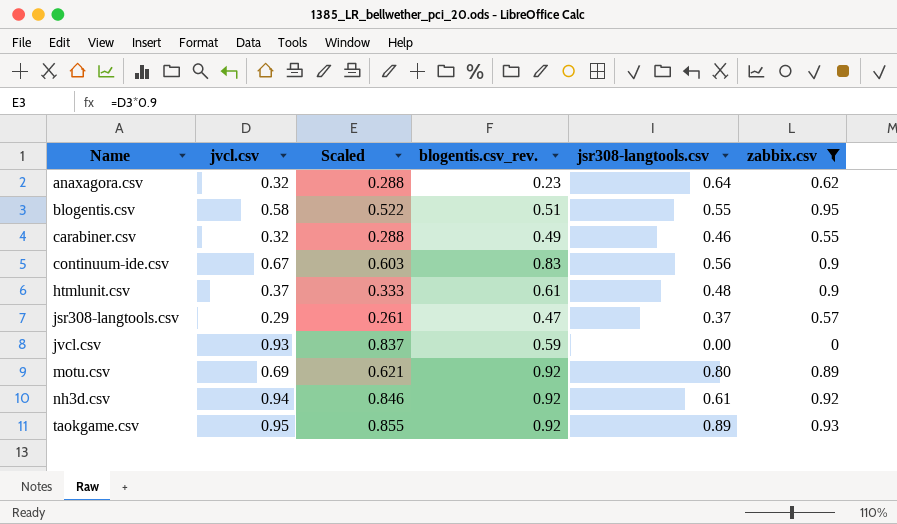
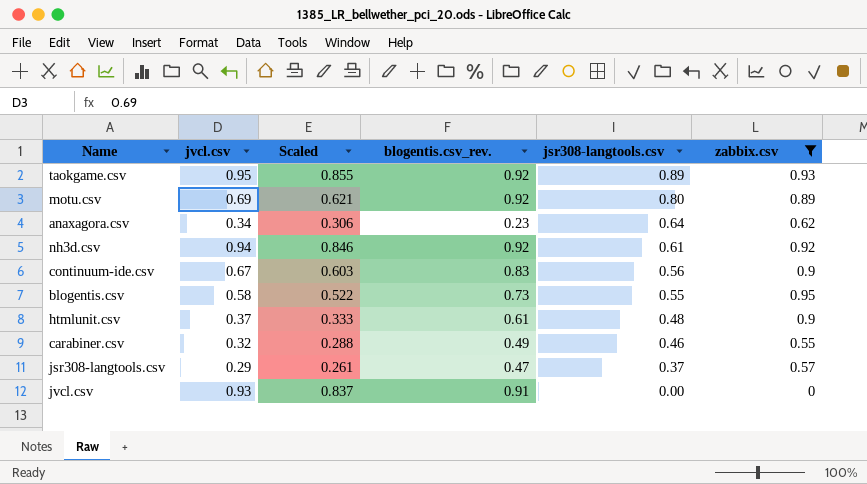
row order: Name ascending -> jsr308-langtools.csv descending
anaxagora.csv | jvcl.csv: 0.32 -> 0.34
anaxagora.csv | Scaled: 0.288 -> 0.306
blogentis.csv | blogentis.csv_rev.: 0.51 -> 0.73
jvcl.csv | blogentis.csv_rev.: 0.59 -> 0.91

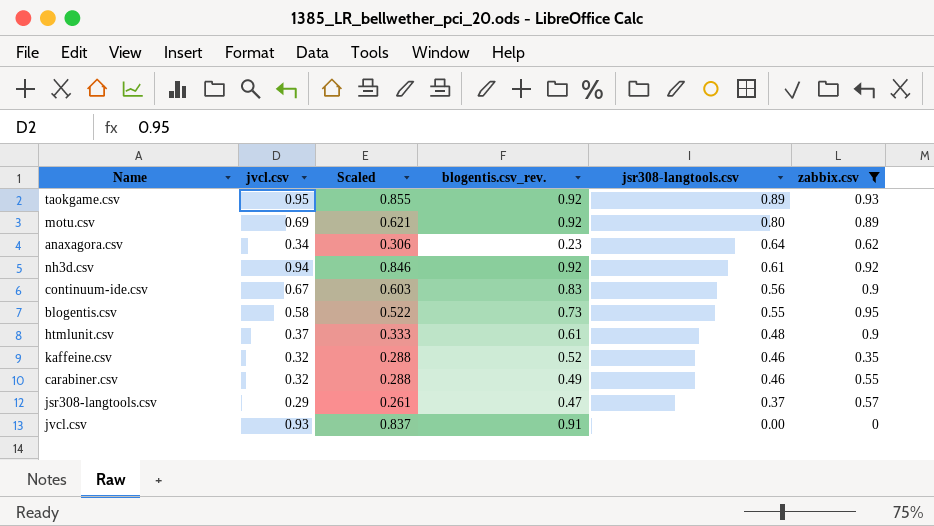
row kaffeine.csv: none -> 0.32 | 0.288 | 0.52 | 0.46 | 0.35

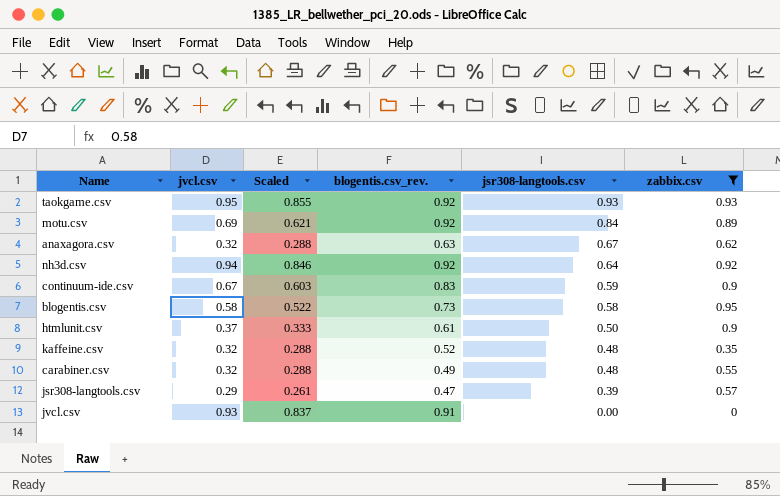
taokgame.csv | jsr308-langtools.csv: 0.89 -> 0.93
motu.csv | jsr308-langtools.csv: 0.80 -> 0.84
anaxagora.csv | jvcl.csv: 0.34 -> 0.32
anaxagora.csv | Scaled: 0.306 -> 0.288
anaxagora.csv | blogentis.csv_rev.: 0.23 -> 0.63
anaxagora.csv | jsr308-langtools.csv: 0.64 -> 0.67
nh3d.csv | jsr308-langtools.csv: 0.61 -> 0.64
continuum-ide.csv | jsr308-langtools.csv: 0.56 -> 0.59
blogentis.csv | jsr308-langtools.csv: 0.55 -> 0.58
htmlunit.csv | jsr308-langtools.csv: 0.48 -> 0.50
kaffeine.csv | jsr308-langtools.csv: 0.46 -> 0.48
carabiner.csv | jsr308-langtools.csv: 0.46 -> 0.48
jsr308-langtools.csv | jsr308-langtools.csv: 0.37 -> 0.39

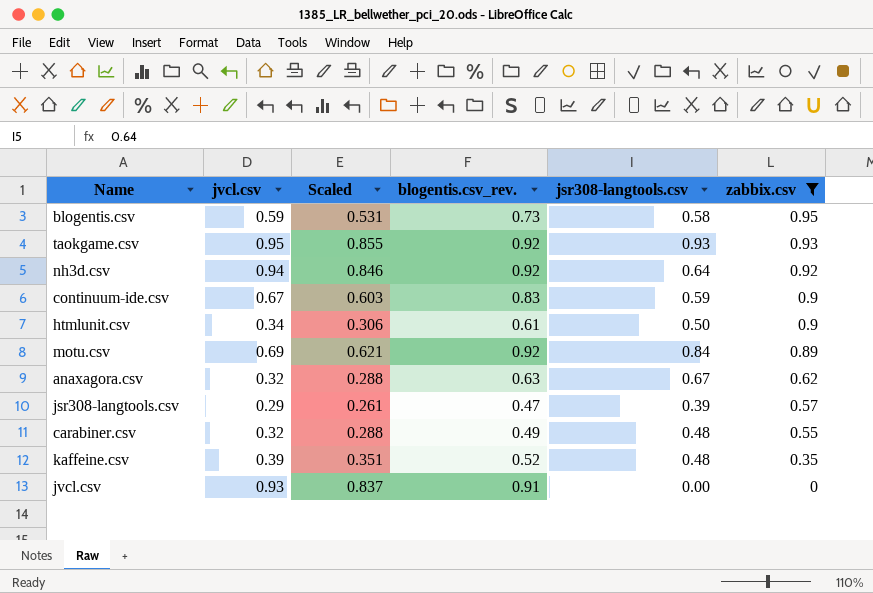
row order: jsr308-langtools.csv descending -> zabbix.csv descending
blogentis.csv | jvcl.csv: 0.58 -> 0.59
blogentis.csv | Scaled: 0.522 -> 0.531
htmlunit.csv | jvcl.csv: 0.37 -> 0.34
htmlunit.csv | Scaled: 0.333 -> 0.306
kaffeine.csv | jvcl.csv: 0.32 -> 0.39
kaffeine.csv | Scaled: 0.288 -> 0.351

